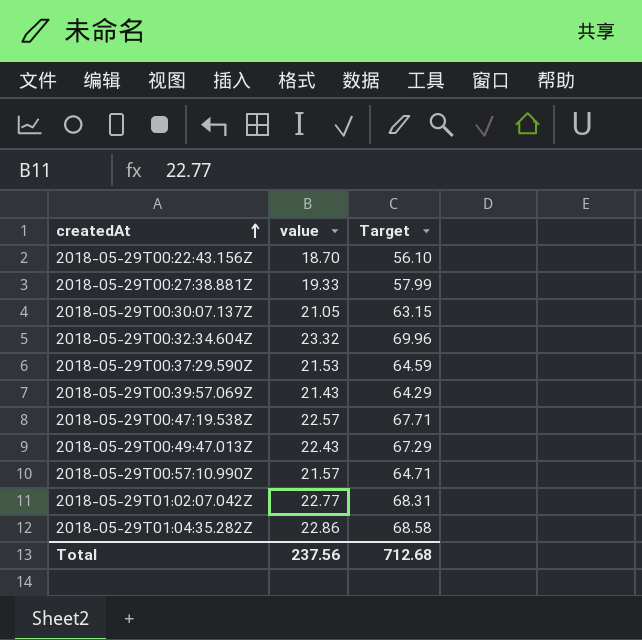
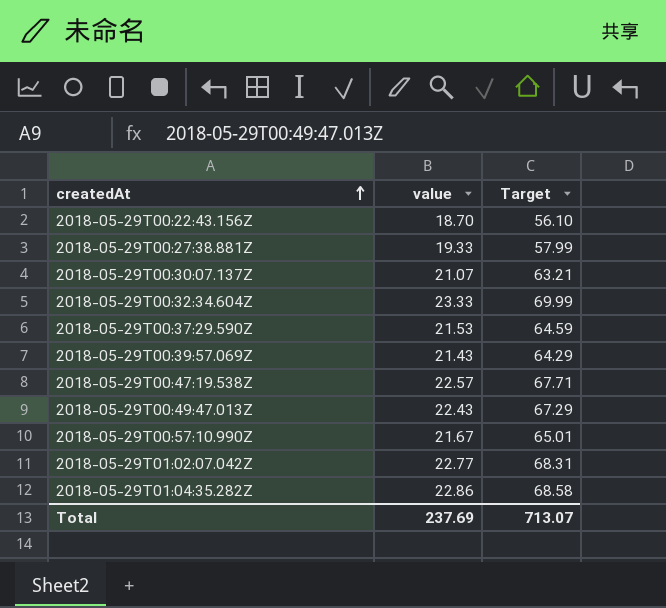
2018-05-29T00:30:07.137Z | value: 21.05 -> 21.07
2018-05-29T00:30:07.137Z | Target: 63.15 -> 63.21
2018-05-29T00:32:34.604Z | value: 23.32 -> 23.33
2018-05-29T00:32:34.604Z | Target: 69.96 -> 69.99
2018-05-29T00:57:10.990Z | value: 21.57 -> 21.67
2018-05-29T00:57:10.990Z | Target: 64.71 -> 65.01
Total | value: 237.56 -> 237.69
Total | Target: 712.68 -> 713.07

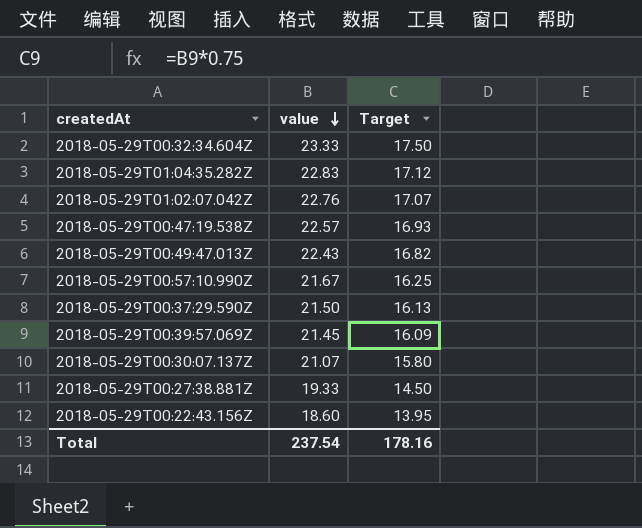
row order: createdAt ascending -> value descending
column Target | formula: [value] * 3 -> [value] * 0.75
2018-05-29T01:04:35.282Z | value: 22.86 -> 22.83
2018-05-29T01:02:07.042Z | value: 22.77 -> 22.76
2018-05-29T00:37:29.590Z | value: 21.53 -> 21.50
2018-05-29T00:39:57.069Z | value: 21.43 -> 21.45
2018-05-29T00:22:43.156Z | value: 18.70 -> 18.60
Total | value: 237.69 -> 237.54
Total | Target: 713.07 -> 178.16

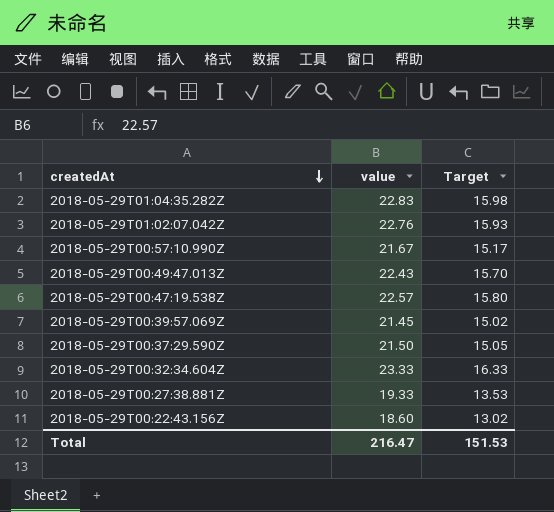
row order: value descending -> createdAt descending
column Target | formula: [value] * 0.75 -> [value] * 0.7
row 2018-05-29T00:30:07.137Z: 21.07 | 15.80 -> none
Total | value: 237.54 -> 216.47
Total | Target: 178.16 -> 151.53

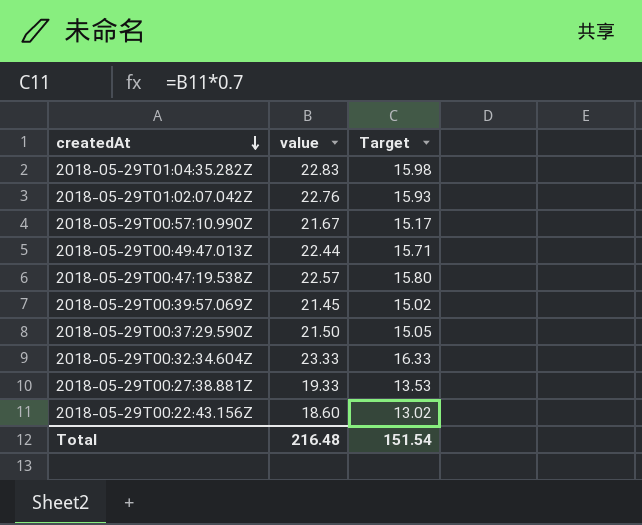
2018-05-29T00:49:47.013Z | value: 22.43 -> 22.44
2018-05-29T00:49:47.013Z | Target: 15.70 -> 15.71
Total | value: 216.47 -> 216.48
Total | Target: 151.53 -> 151.54

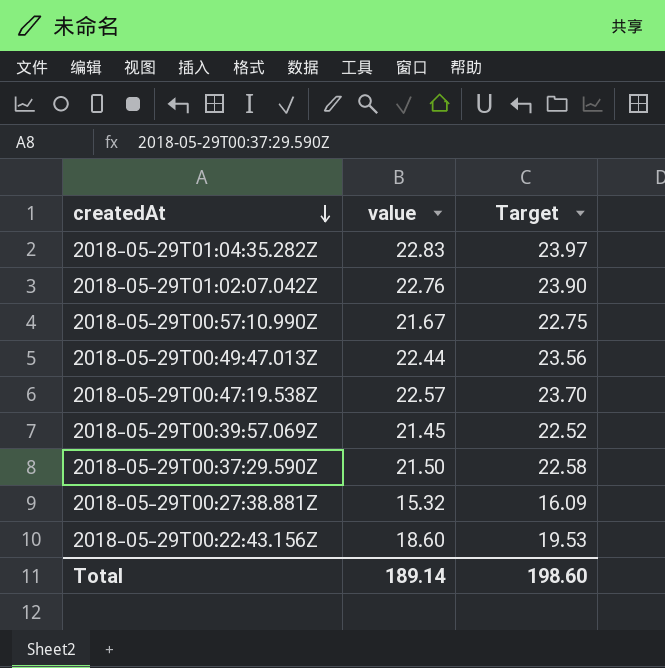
column Target | formula: [value] * 0.7 -> [value] * 1.05
row 2018-05-29T00:32:34.604Z: 23.33 | 16.33 -> none
2018-05-29T00:27:38.881Z | value: 19.33 -> 15.32
Total | value: 216.48 -> 189.14
Total | Target: 151.54 -> 198.60

